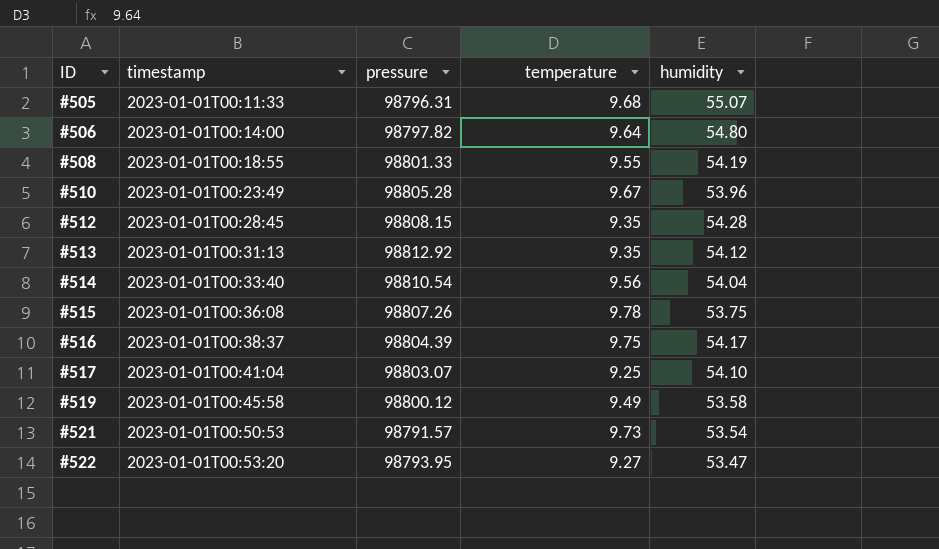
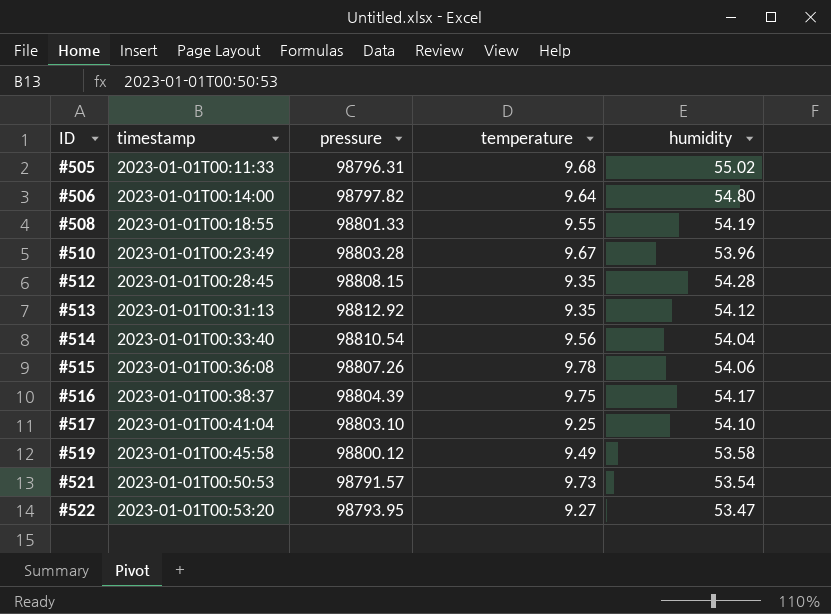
#505 | humidity: 55.07 -> 55.02
#510 | pressure: 98805.28 -> 98803.28
#515 | humidity: 53.75 -> 54.06
#517 | pressure: 98803.07 -> 98803.10

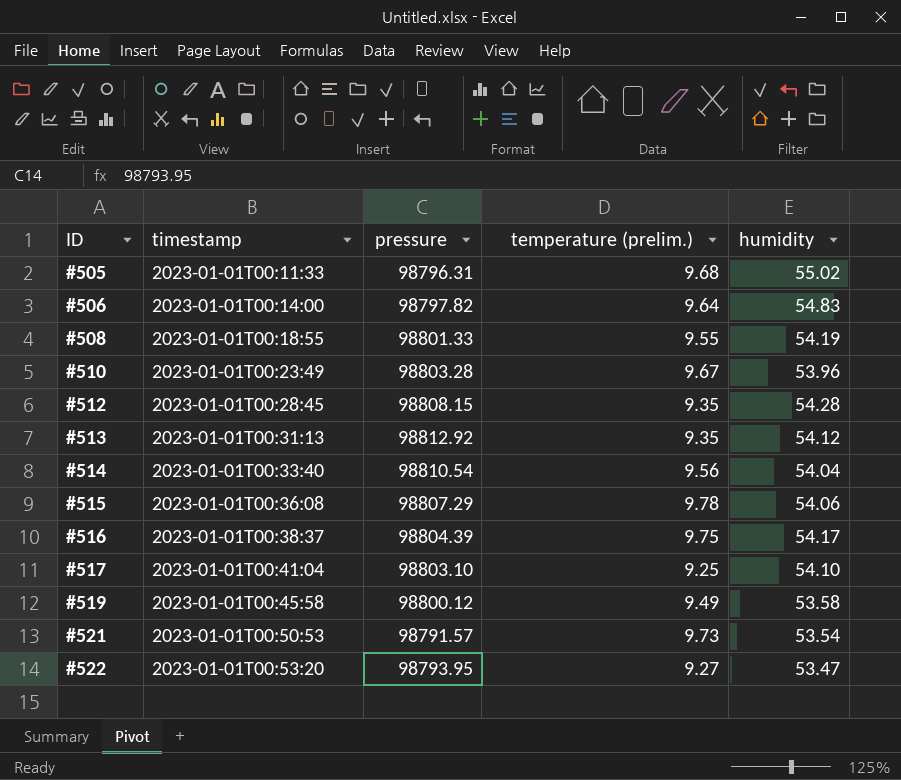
column name: temperature -> temperature (prelim.)
#506 | humidity: 54.80 -> 54.83
#515 | pressure: 98807.26 -> 98807.29

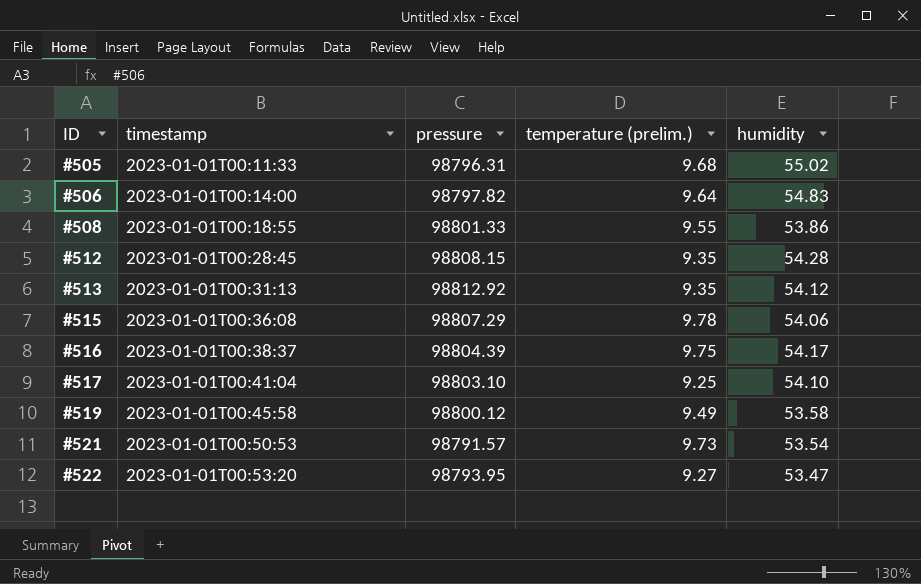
row #510: 2023-01-01T00:23:49 | 98803.28 | 9.67 | 53.96 -> none
row #514: 2023-01-01T00:33:40 | 98810.54 | 9.56 | 54.04 -> none
#508 | humidity: 54.19 -> 53.86

